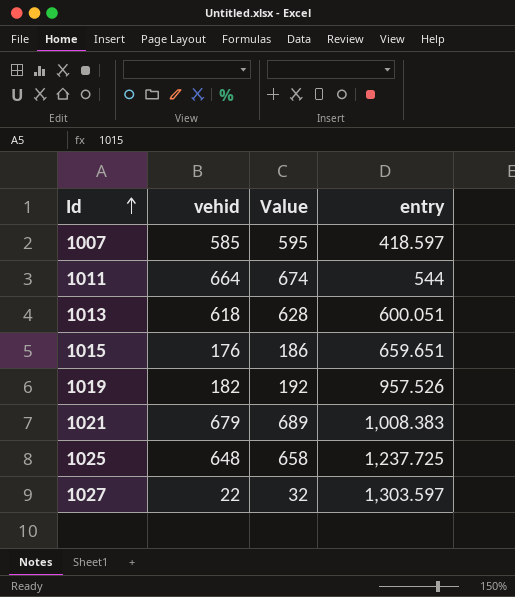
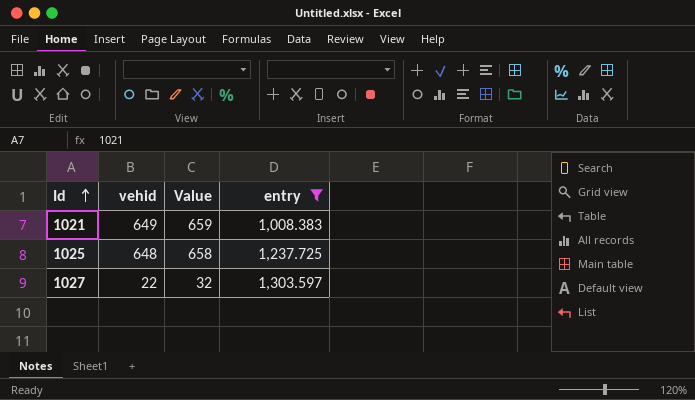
filter: none -> entry >= 1,008.383
1021 | vehid: 679 -> 649
1021 | Value: 689 -> 659

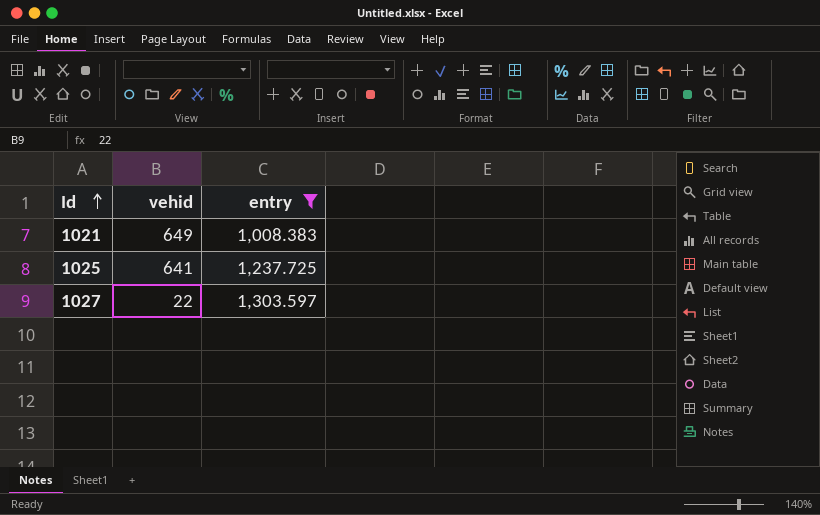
column Value | formula: [vehid] + 10 -> none
1025 | vehid: 648 -> 641

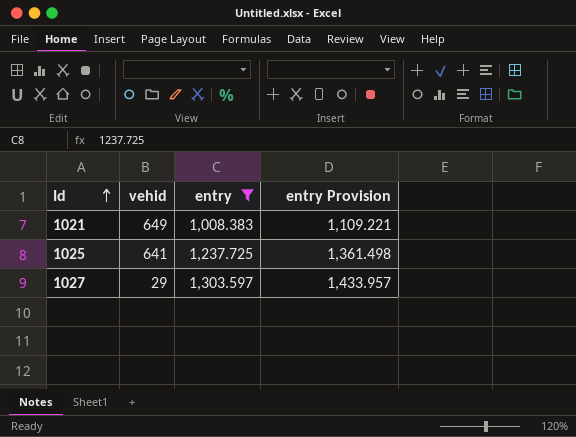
column entry Provision | formula: none -> [entry] * 1.1
1027 | vehid: 22 -> 29

